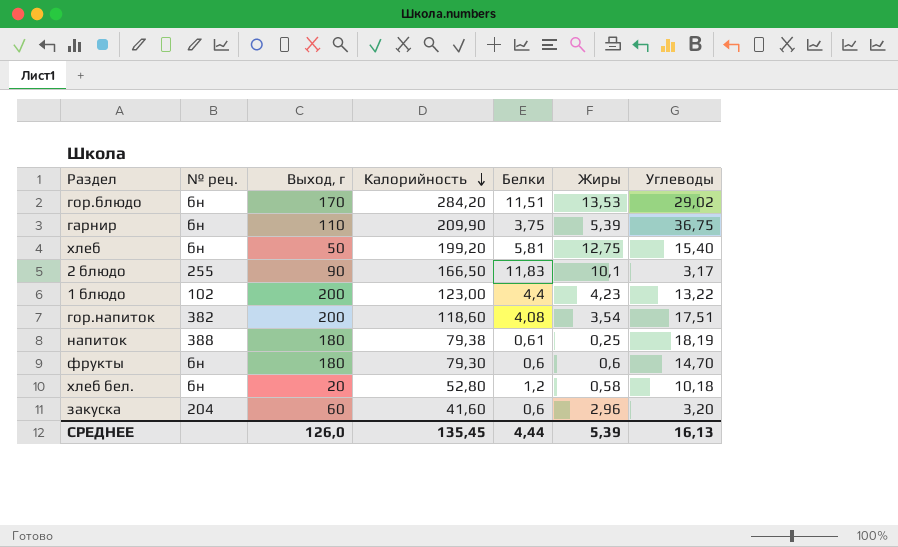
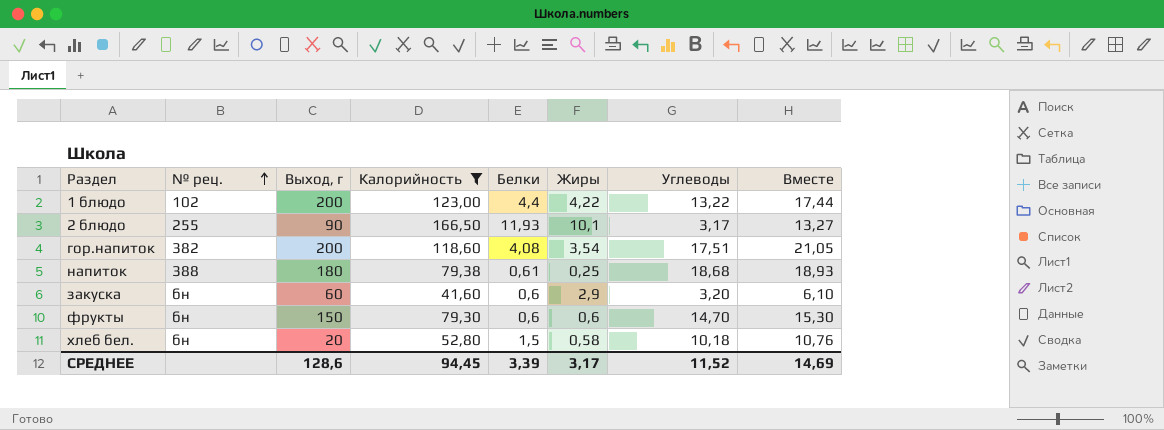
filter: none -> Калорийность <= 166,50
row order: Калорийность descending -> № рец. ascending
column Вместе | formula: none -> [Жиры] + [Углеводы]
1 блюдо | Жиры: 4,23 -> 4,22
2 блюдо | Белки: 11,83 -> 11,93
напиток | Углеводы: 18,19 -> 18,68
закуска | № рец.: 204 -> бн
закуска | Жиры: 2,96 -> 2,9
фрукты | Выход, г: 180 -> 150
хлеб бел. | Белки: 1,2 -> 1,5
СРЕДНЕЕ | Выход, г: 126,0 -> 128,6
СРЕДНЕЕ | Калорийность: 135,45 -> 94,45
СРЕДНЕЕ | Белки: 4,44 -> 3,39
СРЕДНЕЕ | Жиры: 5,39 -> 3,17
СРЕДНЕЕ | Углеводы: 16,13 -> 11,52

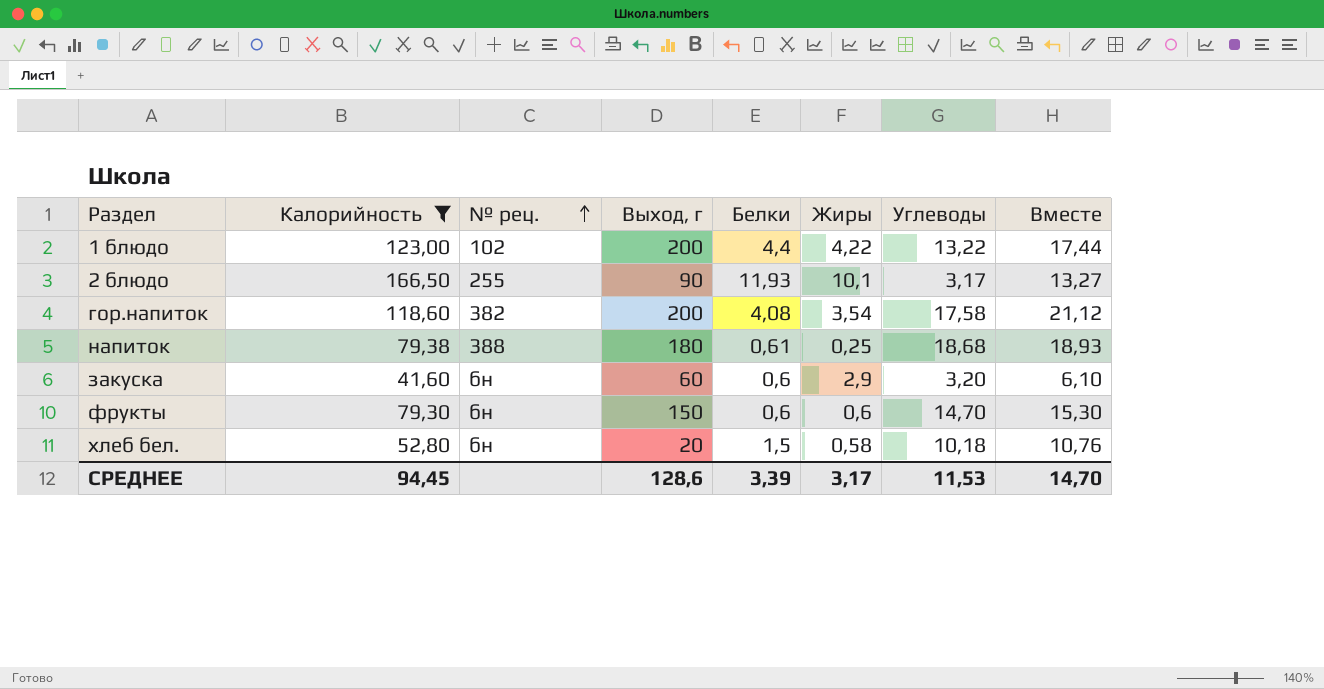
column Калорийность | position: 4 -> 2
гор.напиток | Углеводы: 17,51 -> 17,58
гор.напиток | Вместе: 21,05 -> 21,12
СРЕДНЕЕ | Углеводы: 11,52 -> 11,53
СРЕДНЕЕ | Вместе: 14,69 -> 14,70

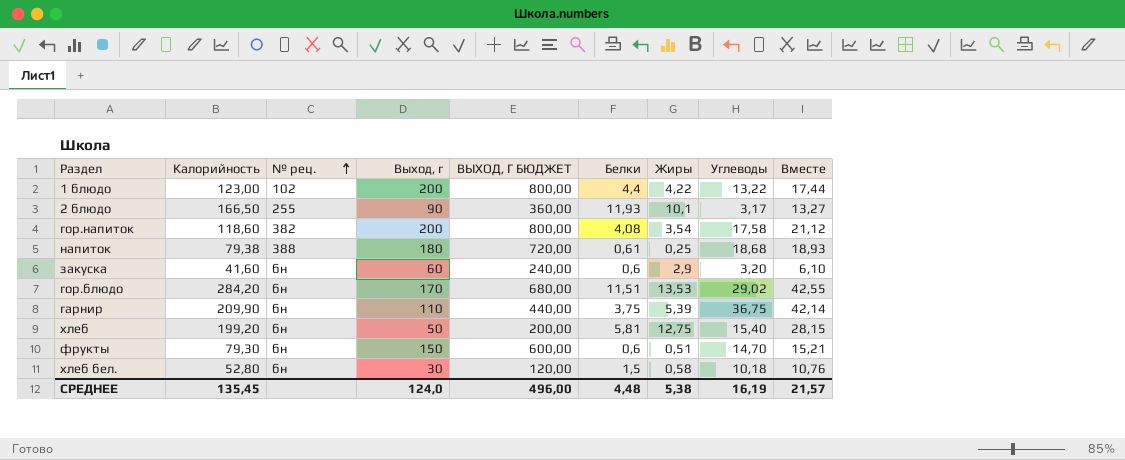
filter: Калорийность <= 166,50 -> none
column ВЫХОД, Г БЮДЖЕТ | formula: none -> [Выход, г] * 4
фрукты | Жиры: 0,6 -> 0,51
фрукты | Вместе: 15,30 -> 15,21
хлеб бел. | Выход, г: 20 -> 30
СРЕДНЕЕ | Калорийность: 94,45 -> 135,45
СРЕДНЕЕ | Выход, г: 128,6 -> 124,0
СРЕДНЕЕ | Белки: 3,39 -> 4,48
СРЕДНЕЕ | Жиры: 3,17 -> 5,38
СРЕДНЕЕ | Углеводы: 11,53 -> 16,19
СРЕДНЕЕ | Вместе: 14,70 -> 21,57

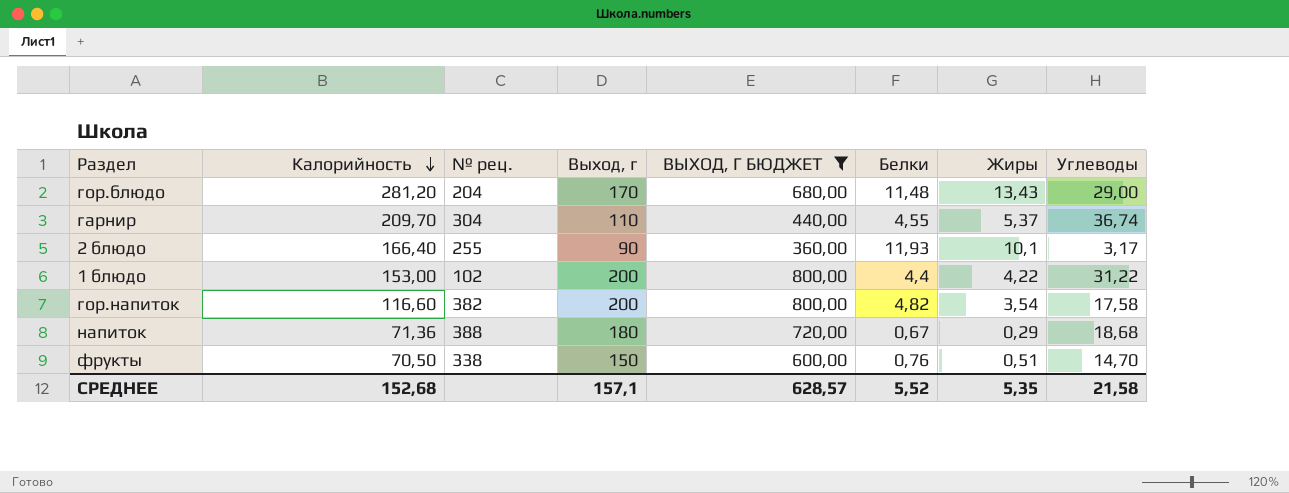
filter: none -> ВЫХОД, Г БЮДЖЕТ >= 360,00
row order: № рец. ascending -> Калорийность descending
column Вместе | formula: [Жиры] + [Углеводы] -> none
гор.блюдо | Калорийность: 284,20 -> 281,20
гор.блюдо | № рец.: бн -> 204
гор.блюдо | Белки: 11,51 -> 11,48
гор.блюдо | Жиры: 13,53 -> 13,43
гор.блюдо | Углеводы: 29,02 -> 29,00
гарнир | Калорийность: 209,90 -> 209,70
гарнир | № рец.: бн -> 304
гарнир | Белки: 3,75 -> 4,55
гарнир | Жиры: 5,39 -> 5,37
гарнир | Углеводы: 36,75 -> 36,74
2 блюдо | Калорийность: 166,50 -> 166,40
1 блюдо | Калорийность: 123,00 -> 153,00
1 блюдо | Углеводы: 13,22 -> 31,22
гор.напиток | Калорийность: 118,60 -> 116,60
гор.напиток | Белки: 4,08 -> 4,82
напиток | Калорийность: 79,38 -> 71,36
напиток | Белки: 0,61 -> 0,67
напиток | Жиры: 0,25 -> 0,29
фрукты | Калорийность: 79,30 -> 70,50
фрукты | № рец.: бн -> 338
фрукты | Белки: 0,6 -> 0,76
СРЕДНЕЕ | Калорийность: 135,45 -> 152,68
СРЕДНЕЕ | Выход, г: 124,0 -> 157,1
СРЕДНЕЕ | ВЫХОД, Г БЮДЖЕТ: 496,00 -> 628,57
СРЕДНЕЕ | Белки: 4,48 -> 5,52
СРЕДНЕЕ | Жиры: 5,38 -> 5,35
СРЕДНЕЕ | Углеводы: 16,19 -> 21,58

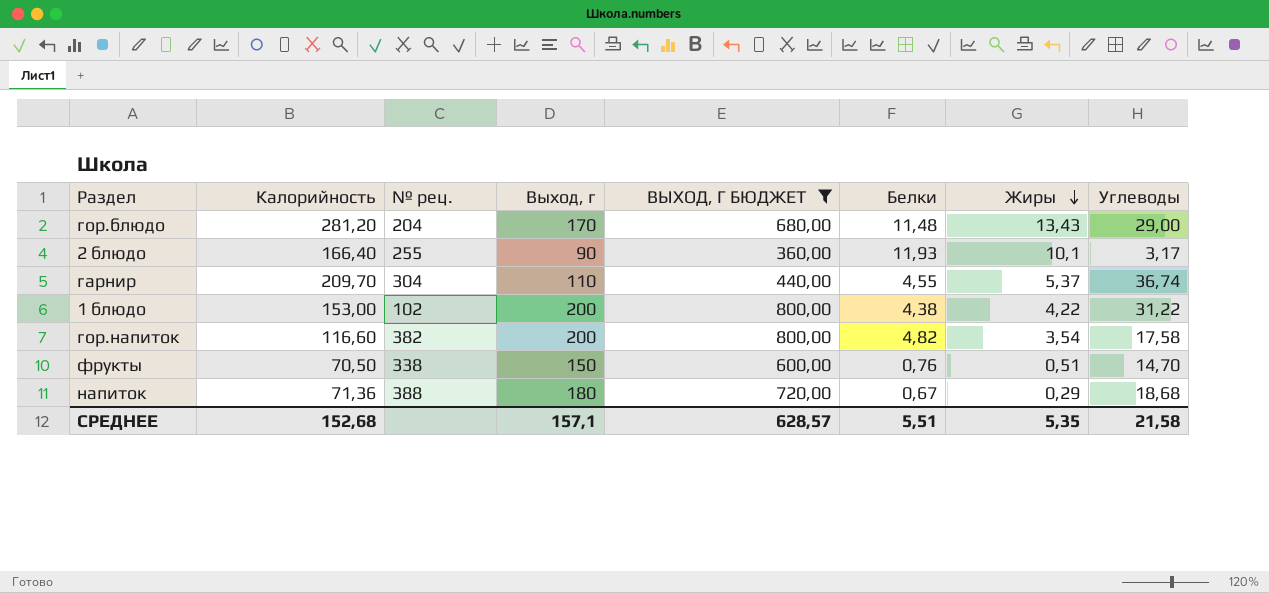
row order: Калорийность descending -> Жиры descending
1 блюдо | Белки: 4,4 -> 4,38
СРЕДНЕЕ | Белки: 5,52 -> 5,51

